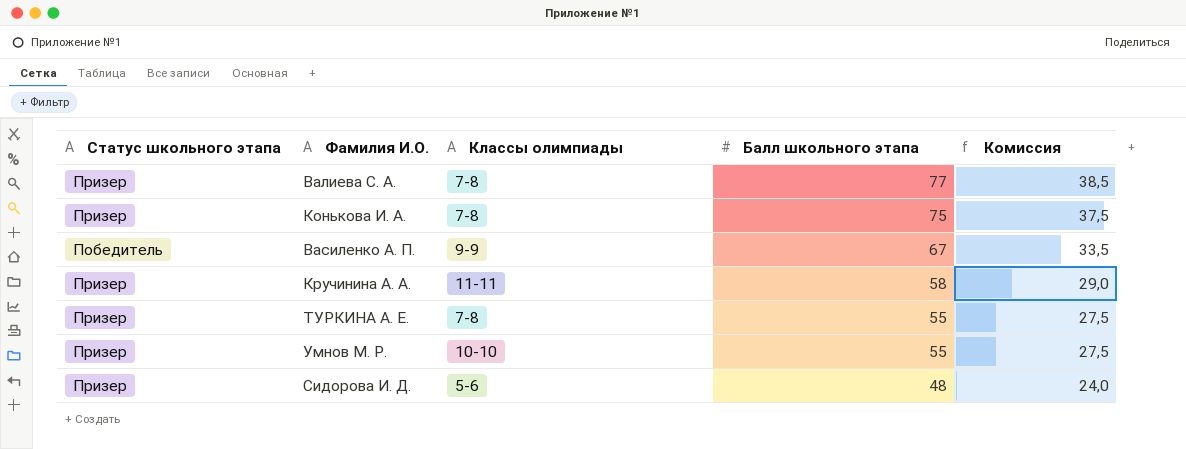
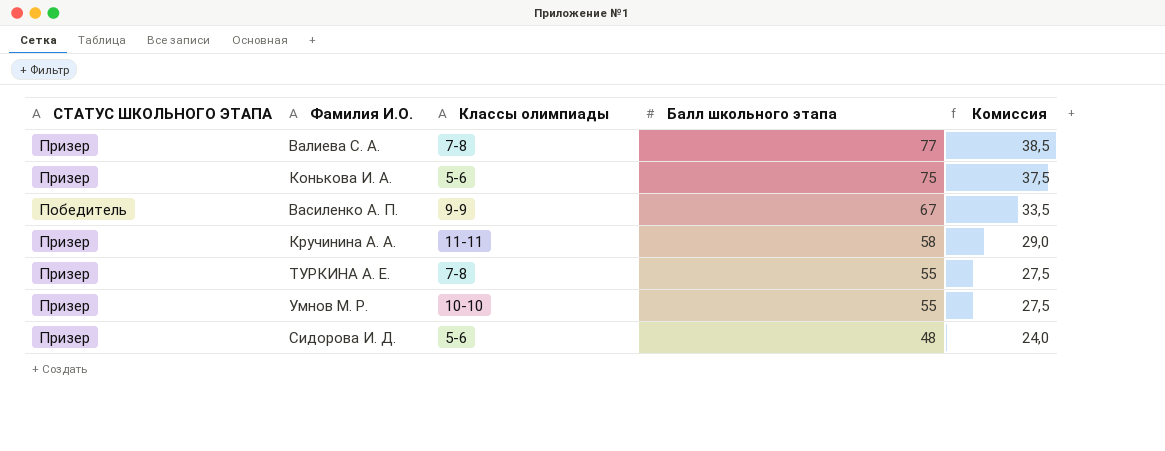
column name: Статус школьного этапа -> СТАТУС ШКОЛЬНОГО ЭТАПА
Конькова И. А. | Классы олимпиады: 7-8 -> 5-6

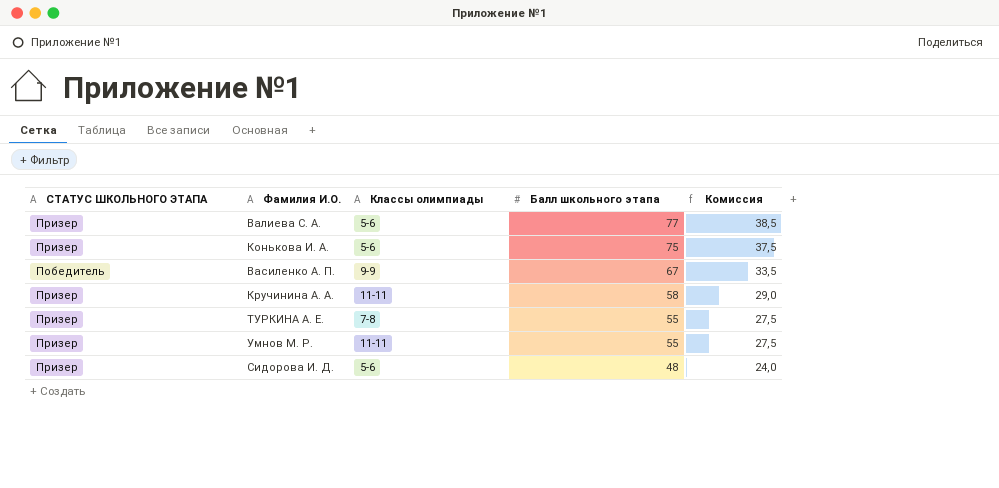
Валиева С. А. | Классы олимпиады: 7-8 -> 5-6
Умнов М. Р. | Классы олимпиады: 10-10 -> 11-11

